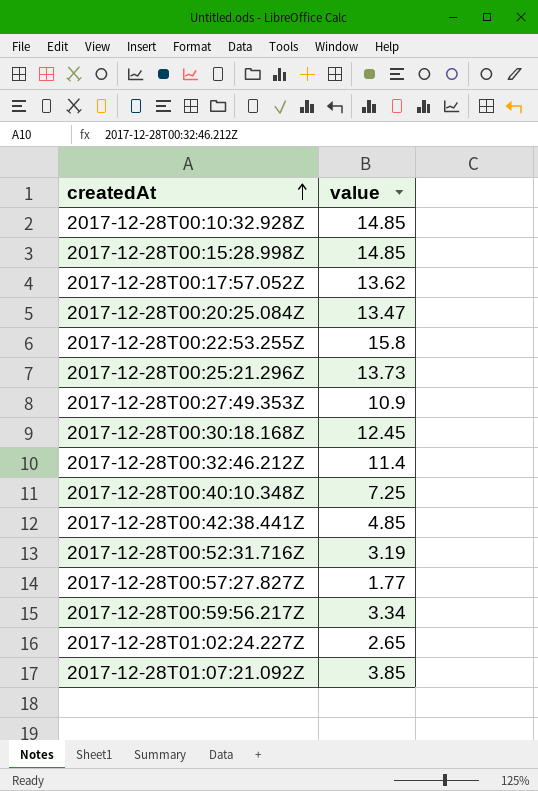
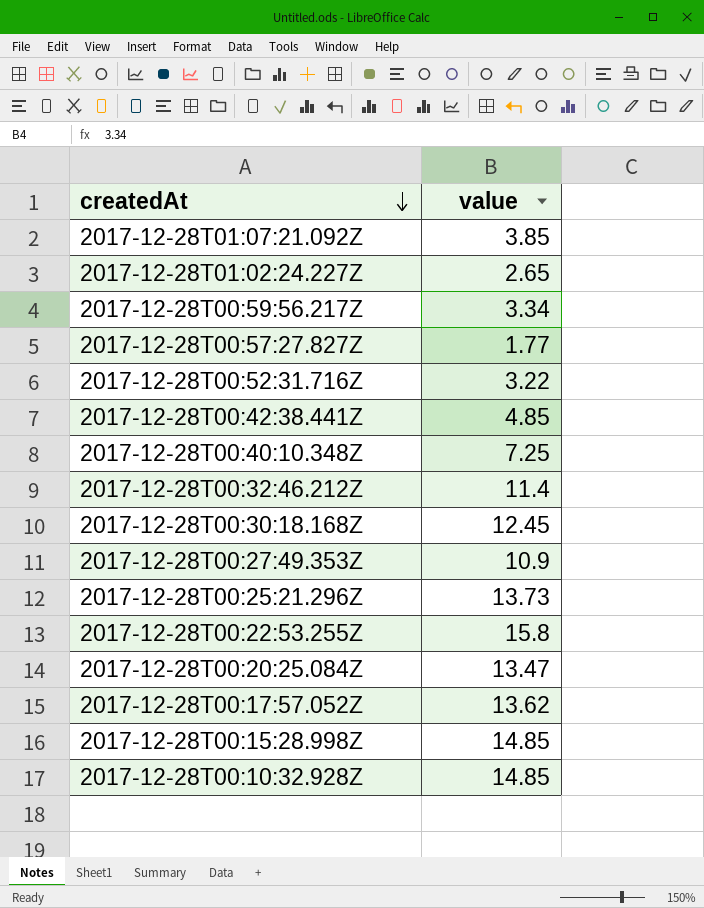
row order: createdAt ascending -> createdAt descending
2017-12-28T00:52:31.716Z | value: 3.19 -> 3.22

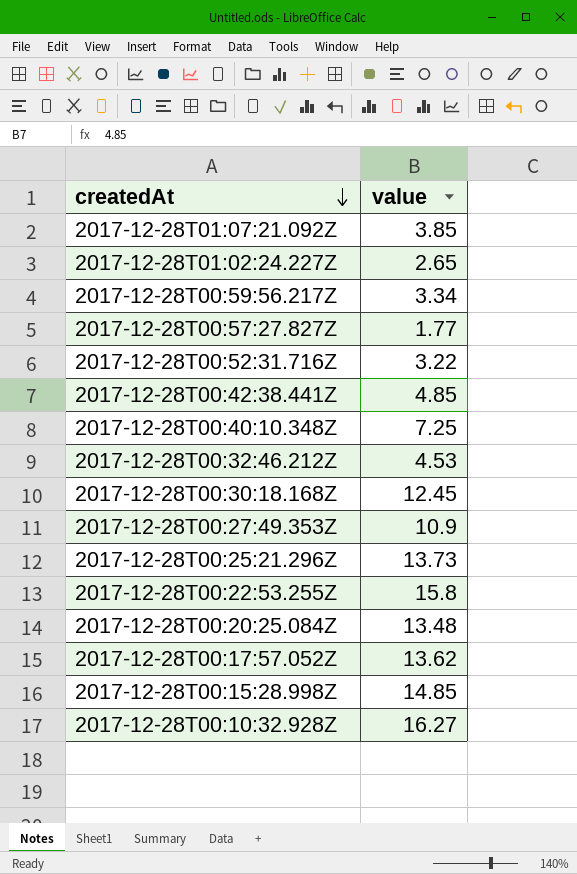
2017-12-28T00:32:46.212Z | value: 11.4 -> 4.53
2017-12-28T00:20:25.084Z | value: 13.47 -> 13.48
2017-12-28T00:10:32.928Z | value: 14.85 -> 16.27

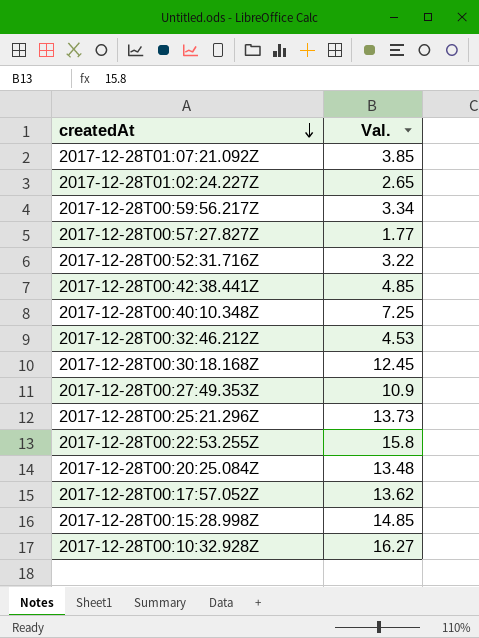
column name: value -> Val.

